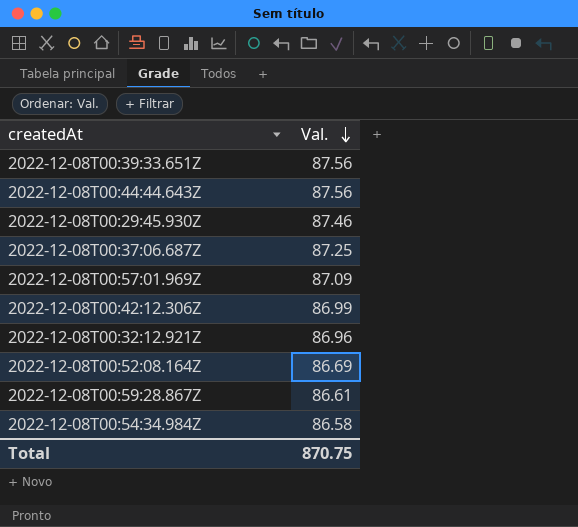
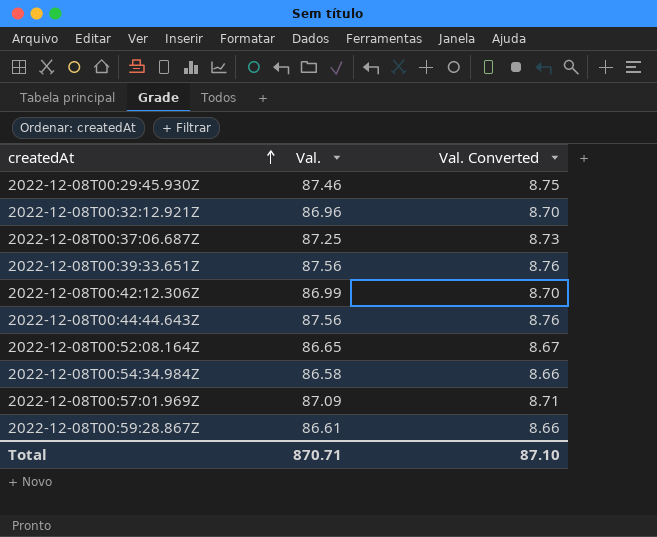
row order: Val. descending -> createdAt ascending
column Val. Converted | formula: none -> [Val.] * 0.1
2022-12-08T00:52:08.164Z | Val.: 86.69 -> 86.65
Total | Val.: 870.75 -> 870.71

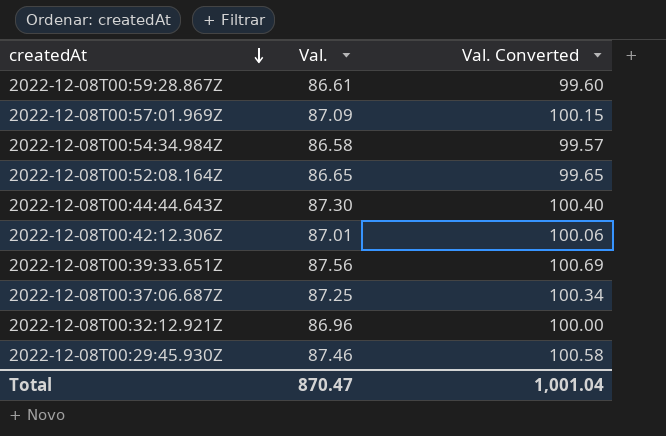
row order: createdAt ascending -> createdAt descending
column Val. Converted | formula: [Val.] * 0.1 -> [Val.] * 1.15
2022-12-08T00:44:44.643Z | Val.: 87.56 -> 87.30
2022-12-08T00:42:12.306Z | Val.: 86.99 -> 87.01
Total | Val.: 870.71 -> 870.47
Total | Val. Converted: 87.10 -> 1,001.04

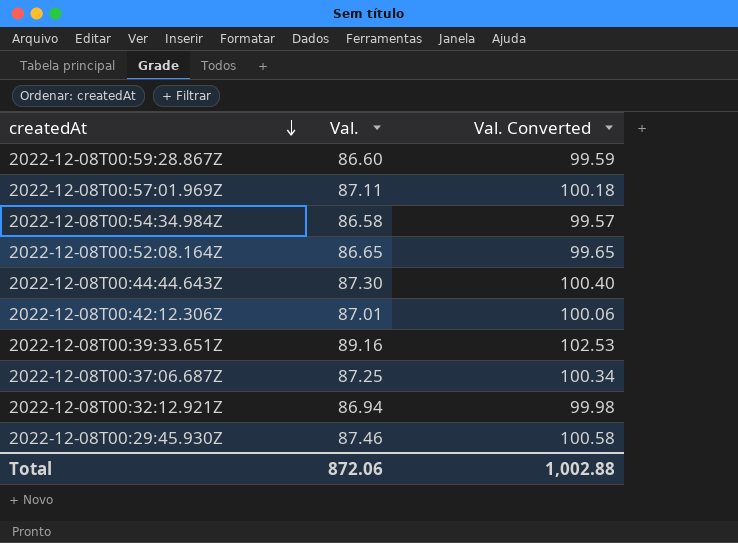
2022-12-08T00:59:28.867Z | Val.: 86.61 -> 86.60
2022-12-08T00:59:28.867Z | Val. Converted: 99.60 -> 99.59
2022-12-08T00:57:01.969Z | Val.: 87.09 -> 87.11
2022-12-08T00:57:01.969Z | Val. Converted: 100.15 -> 100.18
2022-12-08T00:39:33.651Z | Val.: 87.56 -> 89.16
2022-12-08T00:39:33.651Z | Val. Converted: 100.69 -> 102.53
2022-12-08T00:32:12.921Z | Val.: 86.96 -> 86.94
2022-12-08T00:32:12.921Z | Val. Converted: 100.00 -> 99.98
Total | Val.: 870.47 -> 872.06
Total | Val. Converted: 1,001.04 -> 1,002.88

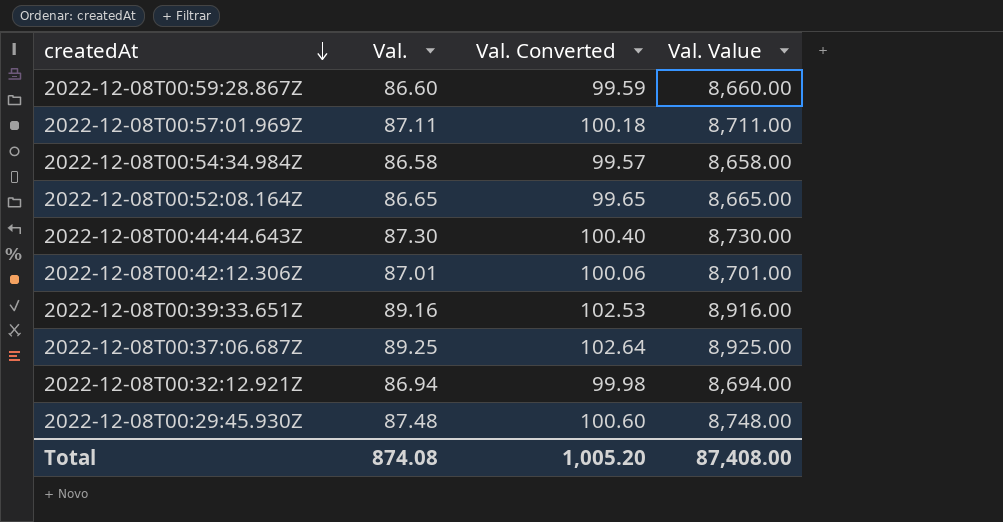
column Val. Value | formula: none -> [Val.] * 100
2022-12-08T00:37:06.687Z | Val.: 87.25 -> 89.25
2022-12-08T00:37:06.687Z | Val. Converted: 100.34 -> 102.64
2022-12-08T00:29:45.930Z | Val.: 87.46 -> 87.48
2022-12-08T00:29:45.930Z | Val. Converted: 100.58 -> 100.60
Total | Val.: 872.06 -> 874.08
Total | Val. Converted: 1,002.88 -> 1,005.20

